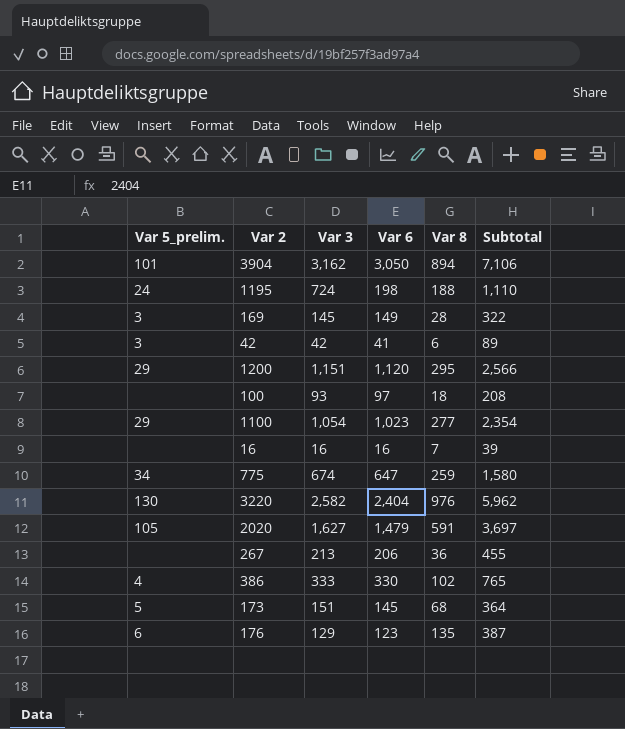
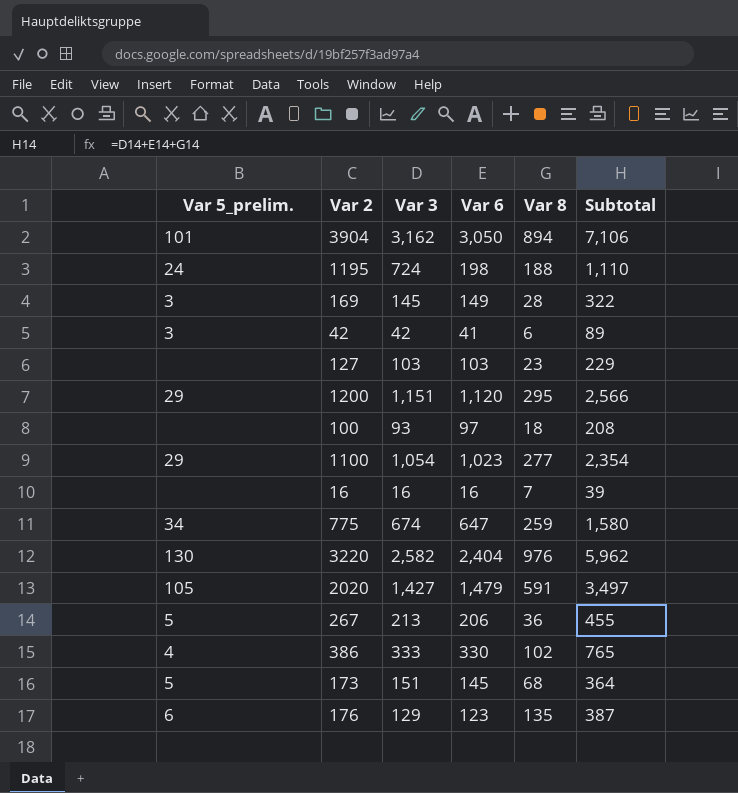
row 127: none -> none | 103 | 103 | 23 | 229
2020 | Var 3: 1,627 -> 1,427
2020 | Subtotal: 3,697 -> 3,497
267 | Var 5_prelim.: none -> 5

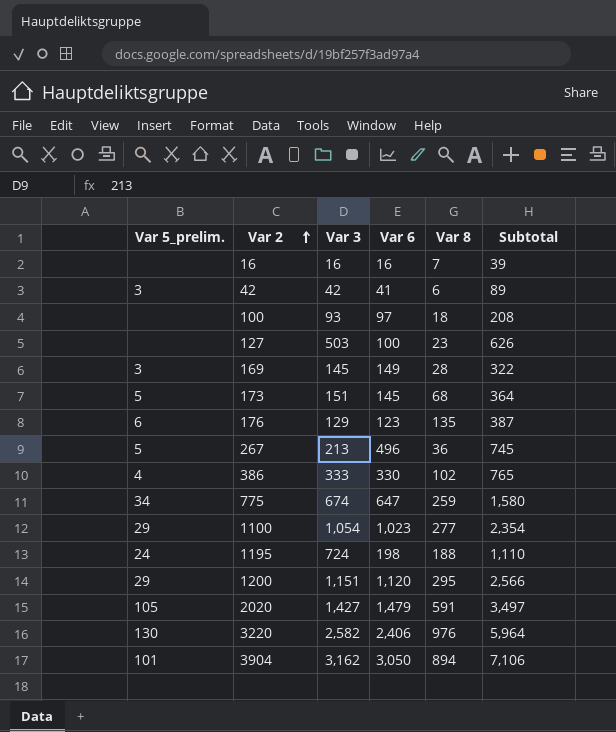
row order: none -> Var 2 ascending
127 | Var 3: 103 -> 503
127 | Var 6: 103 -> 100
127 | Subtotal: 229 -> 626
267 | Var 6: 206 -> 496
267 | Subtotal: 455 -> 745
3220 | Var 6: 2,404 -> 2,406
3220 | Subtotal: 5,962 -> 5,964

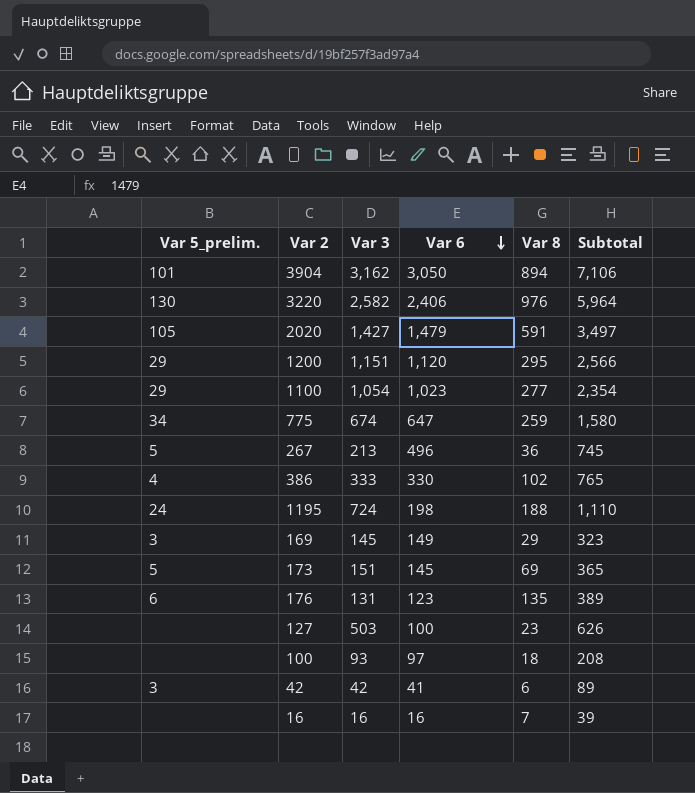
row order: Var 2 ascending -> Var 6 descending
169 | Var 8: 28 -> 29
169 | Subtotal: 322 -> 323
173 | Var 8: 68 -> 69
173 | Subtotal: 364 -> 365
176 | Var 3: 129 -> 131
176 | Subtotal: 387 -> 389

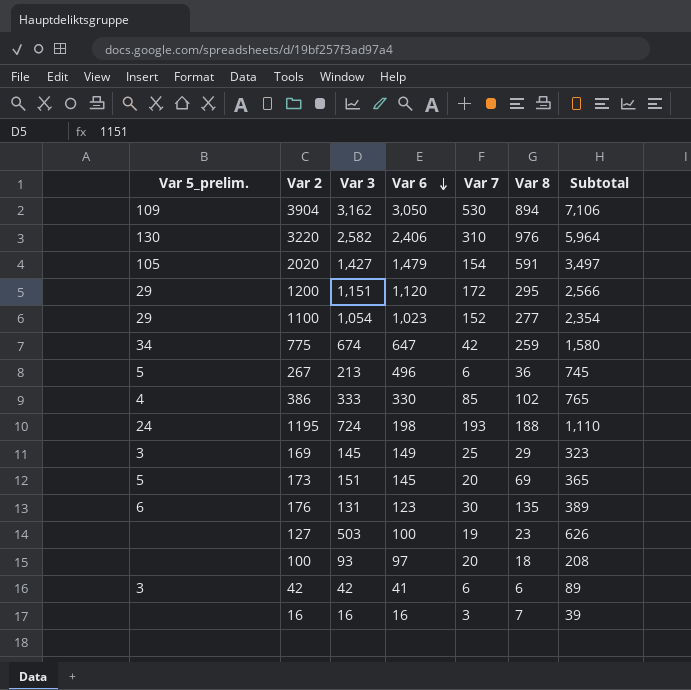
column Var 7 | position: none -> 5
3904 | Var 5_prelim.: 101 -> 109

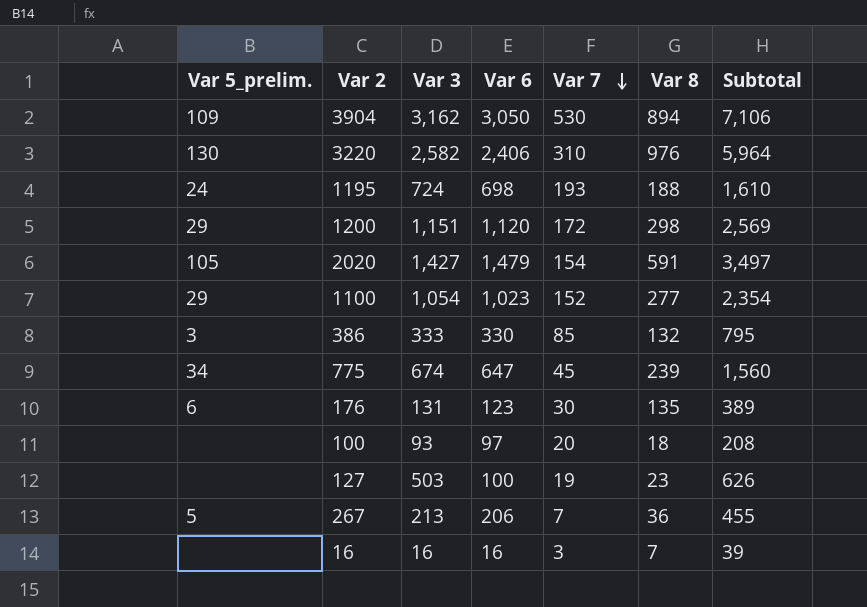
row order: Var 6 descending -> Var 7 descending
row 169: 3 | 145 | 149 | 25 | 29 | 323 -> none
row 173: 5 | 151 | 145 | 20 | 69 | 365 -> none
row 42: 3 | 42 | 41 | 6 | 6 | 89 -> none
1195 | Var 6: 198 -> 698
1195 | Subtotal: 1,110 -> 1,610
1200 | Var 8: 295 -> 298
1200 | Subtotal: 2,566 -> 2,569
386 | Var 5_prelim.: 4 -> 3
386 | Var 8: 102 -> 132
386 | Subtotal: 765 -> 795
775 | Var 7: 42 -> 45
775 | Var 8: 259 -> 239
775 | Subtotal: 1,580 -> 1,560
267 | Var 6: 496 -> 206
267 | Var 7: 6 -> 7
267 | Subtotal: 745 -> 455

